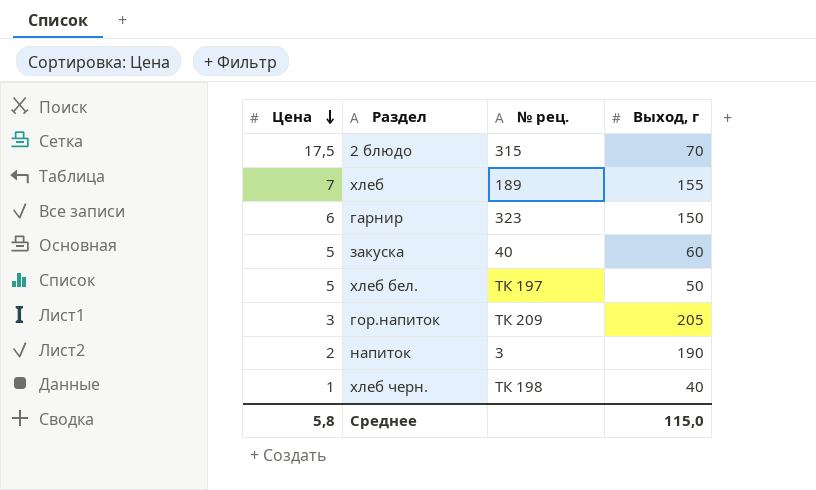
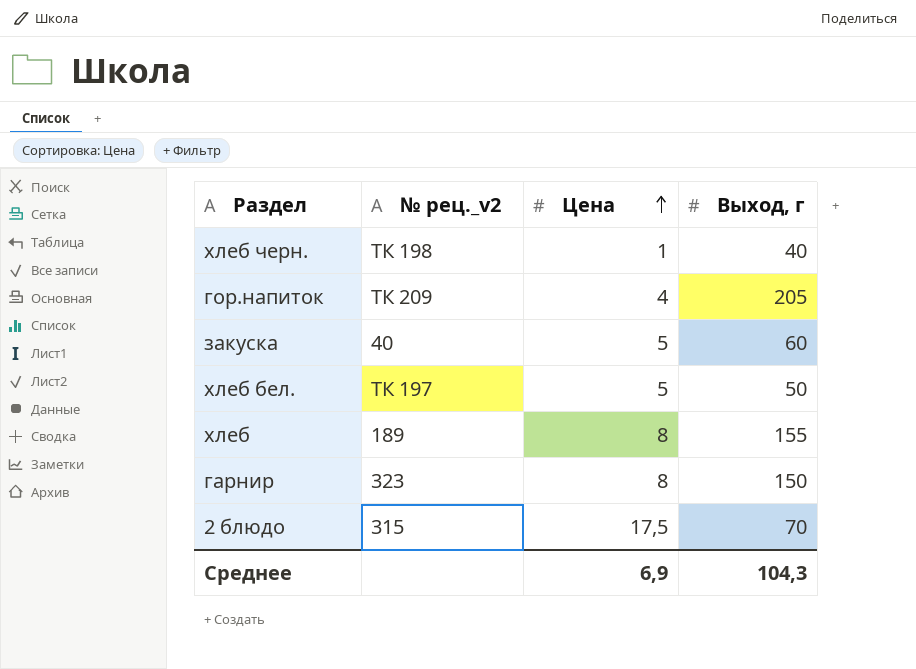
row order: Цена descending -> Цена ascending
column name: № рец. -> № рец._v2
column Цена | position: 1 -> 3
row напиток: 2 | 3 | 190 -> none
гор.напиток | Цена: 3 -> 4
хлеб | Цена: 7 -> 8
гарнир | Цена: 6 -> 8
Среднее | Цена: 5,8 -> 6,9
Среднее | Выход, г: 115,0 -> 104,3

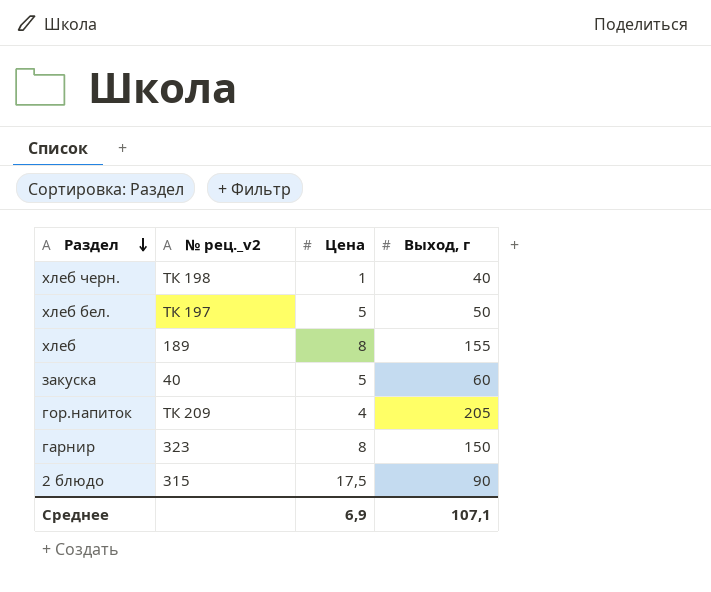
row order: Цена ascending -> Раздел descending
2 блюдо | Выход, г: 70 -> 90
Среднее | Выход, г: 104,3 -> 107,1

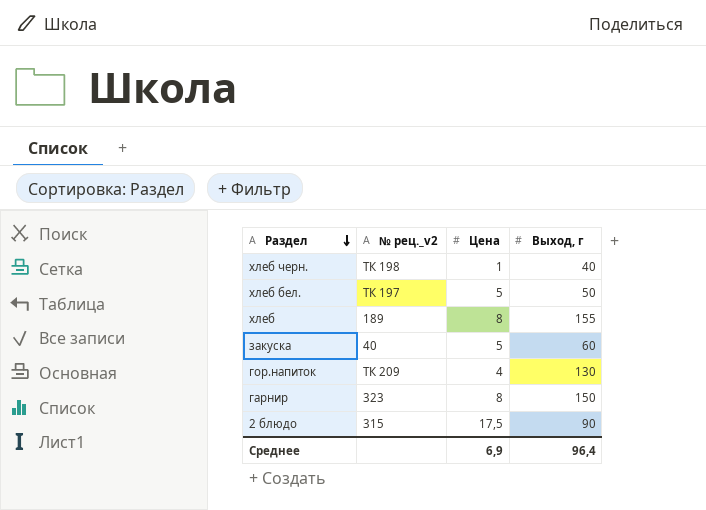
гор.напиток | Выход, г: 205 -> 130
Среднее | Выход, г: 107,1 -> 96,4

